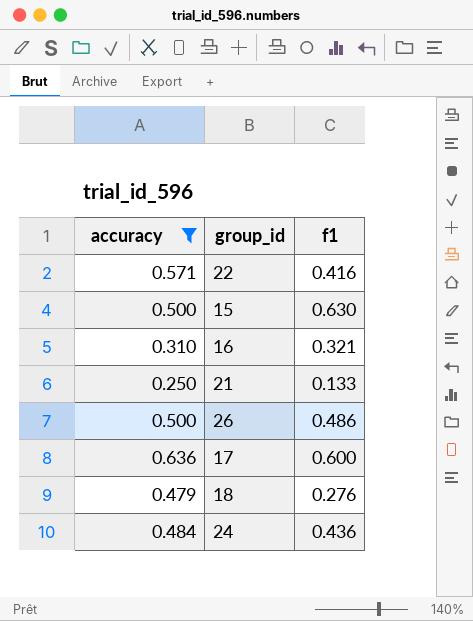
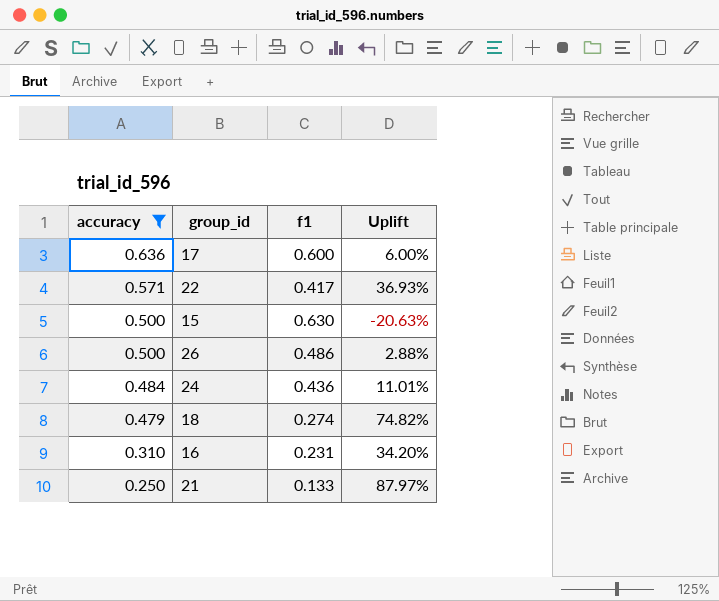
row order: none -> accuracy descending
column Uplift | formula: none -> ([accuracy] - [f1]) / [f1]
22 | f1: 0.416 -> 0.417
18 | f1: 0.276 -> 0.274
16 | f1: 0.321 -> 0.231

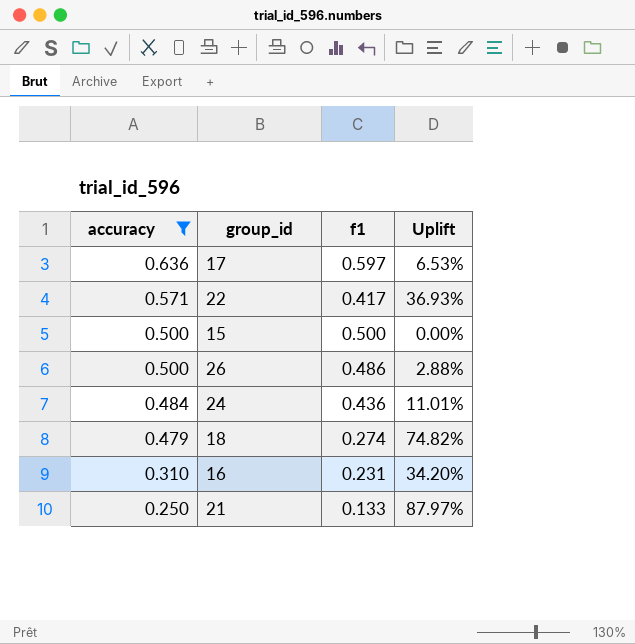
17 | f1: 0.600 -> 0.597
17 | Uplift: 6.00% -> 6.53%
15 | f1: 0.630 -> 0.500
15 | Uplift: -20.63% -> 0.00%

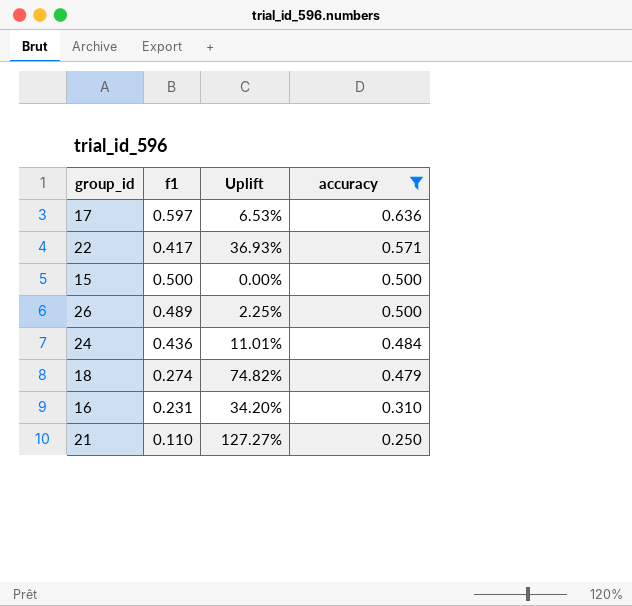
column accuracy | position: 1 -> 4
26 | f1: 0.486 -> 0.489
26 | Uplift: 2.88% -> 2.25%
21 | f1: 0.133 -> 0.110
21 | Uplift: 87.97% -> 127.27%

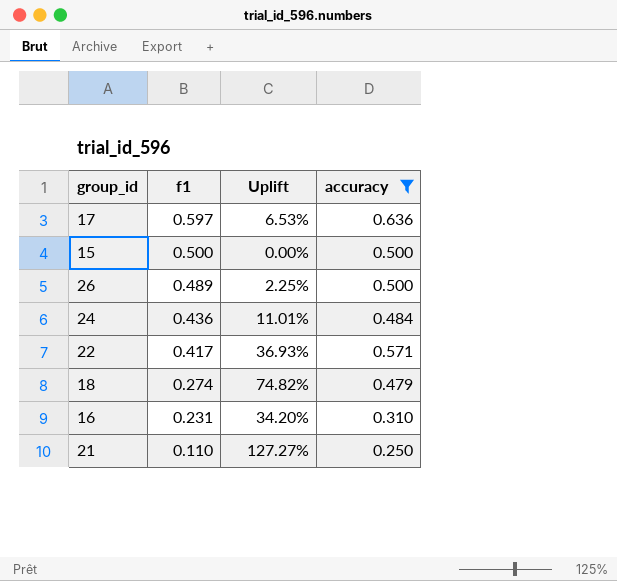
row order: accuracy descending -> f1 descending

